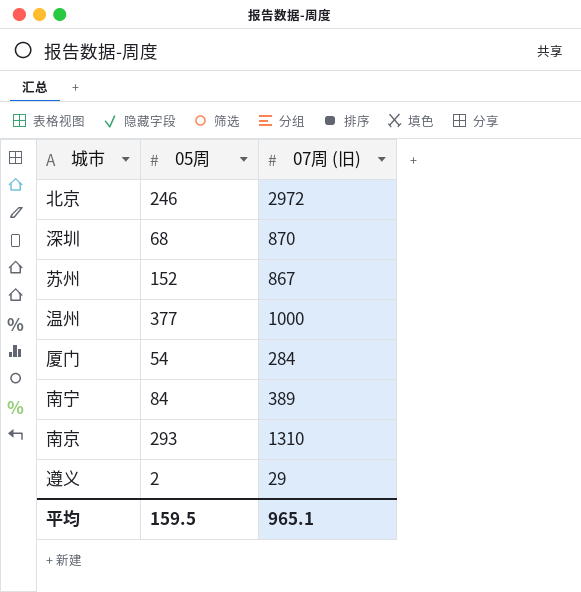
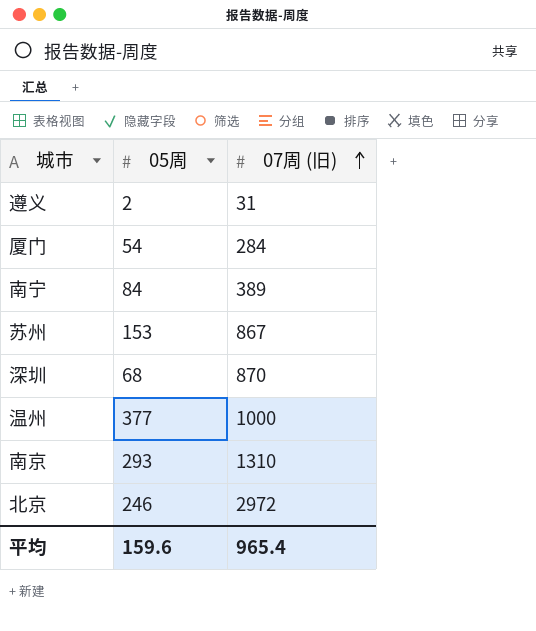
row order: none -> 07周 (旧) ascending
遵义 | 07周 (旧): 29 -> 31
苏州 | 05周: 152 -> 153
平均 | 05周: 159.5 -> 159.6
平均 | 07周 (旧): 965.1 -> 965.4

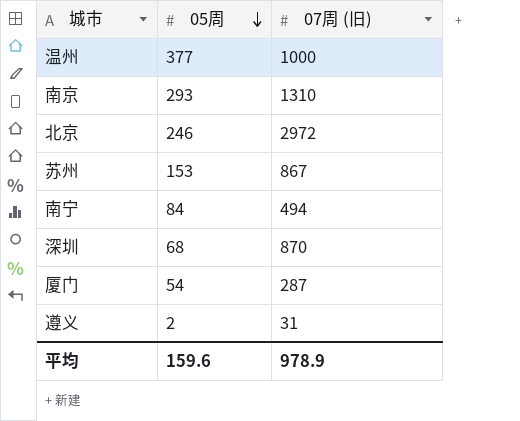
row order: 07周 (旧) ascending -> 05周 descending
南宁 | 07周 (旧): 389 -> 494
厦门 | 07周 (旧): 284 -> 287
平均 | 07周 (旧): 965.4 -> 978.9

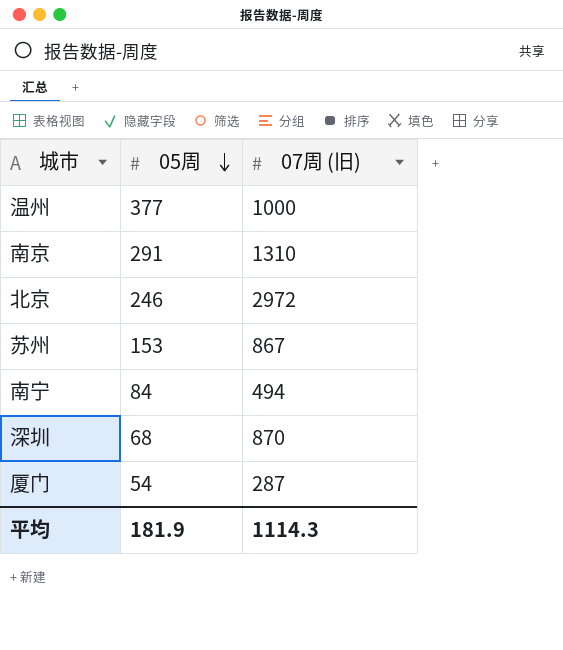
row 遵义: 2 | 31 -> none
南京 | 05周: 293 -> 291
平均 | 05周: 159.6 -> 181.9
平均 | 07周 (旧): 978.9 -> 1114.3

